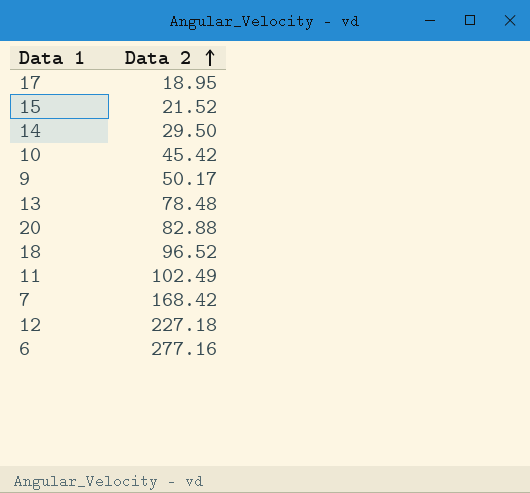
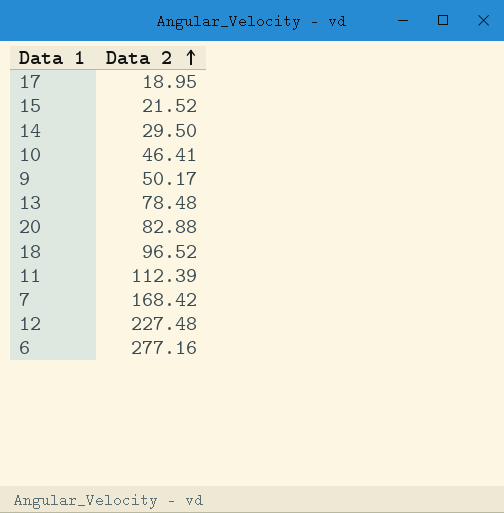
10 | Data 2: 45.42 -> 46.41
11 | Data 2: 102.49 -> 112.39
12 | Data 2: 227.18 -> 227.48

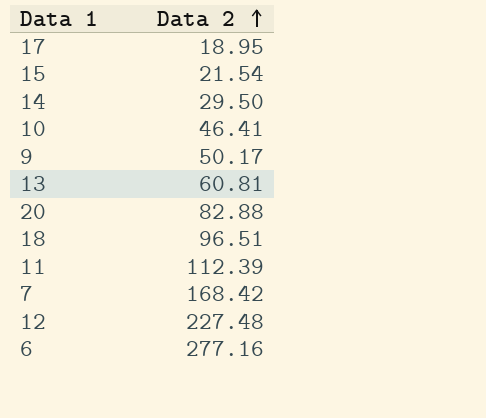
15 | Data 2: 21.52 -> 21.54
13 | Data 2: 78.48 -> 60.81
18 | Data 2: 96.52 -> 96.51

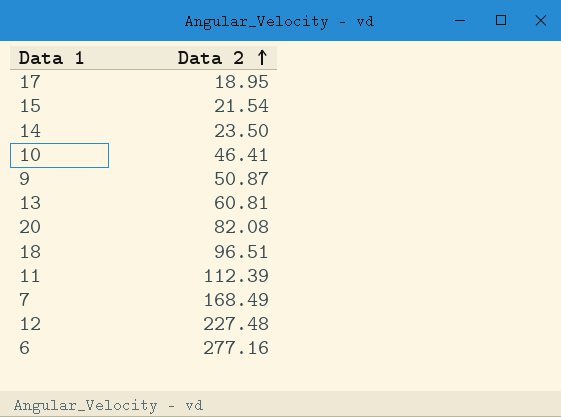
14 | Data 2: 29.50 -> 23.50
9 | Data 2: 50.17 -> 50.87
20 | Data 2: 82.88 -> 82.08
7 | Data 2: 168.42 -> 168.49

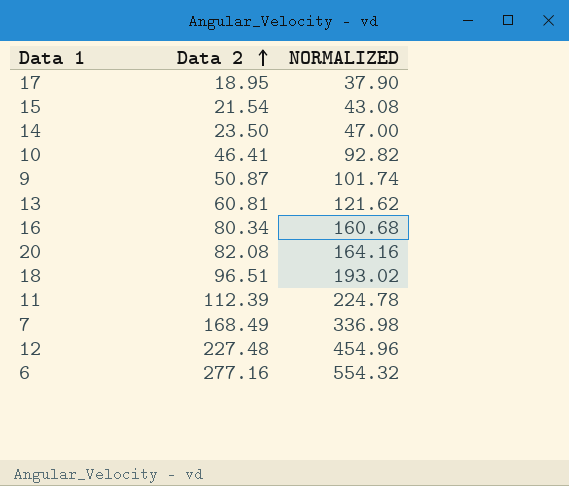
column NORMALIZED | formula: none -> [Data 2] * 2
row 16: none -> 80.34 | 160.68

